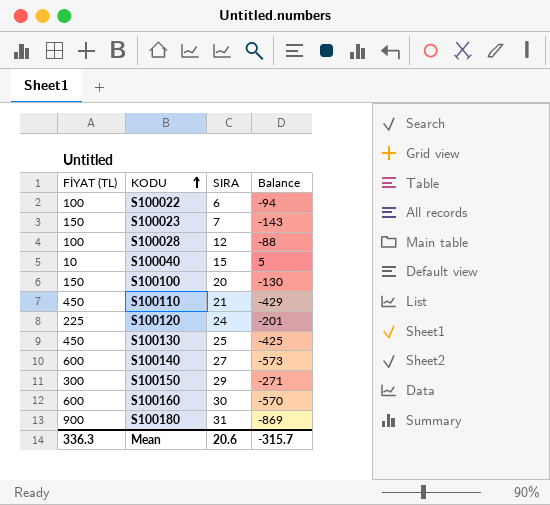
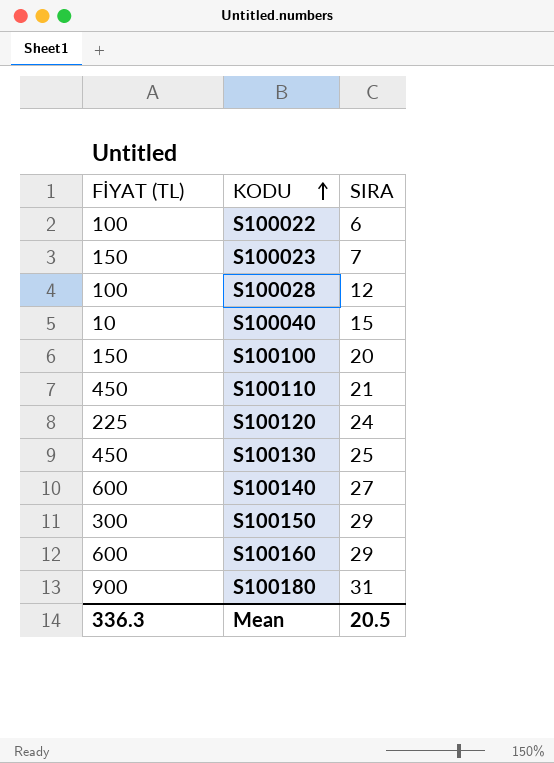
column Balance | formula: [SIRA] - [FİYAT (TL)] -> none
S100160 | SIRA: 30 -> 29
Mean | SIRA: 20.6 -> 20.5

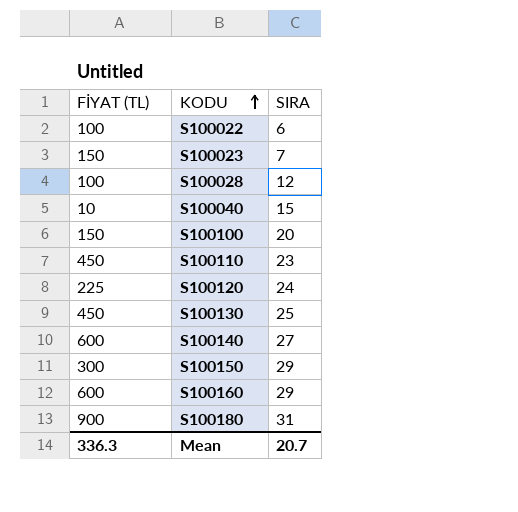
S100110 | SIRA: 21 -> 23
Mean | SIRA: 20.5 -> 20.7

